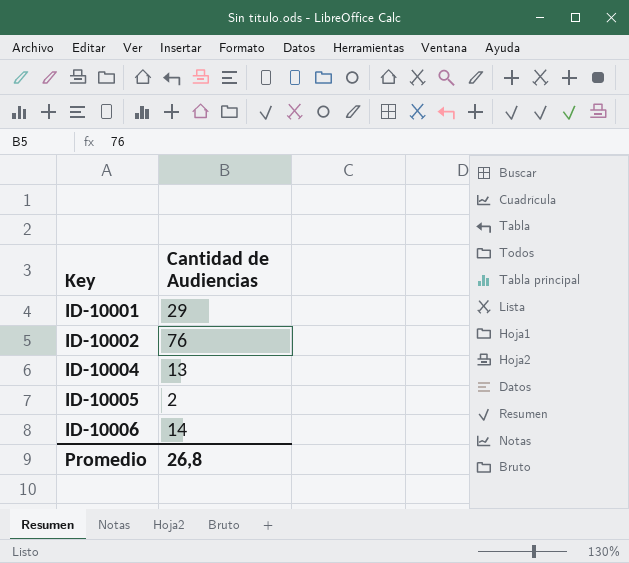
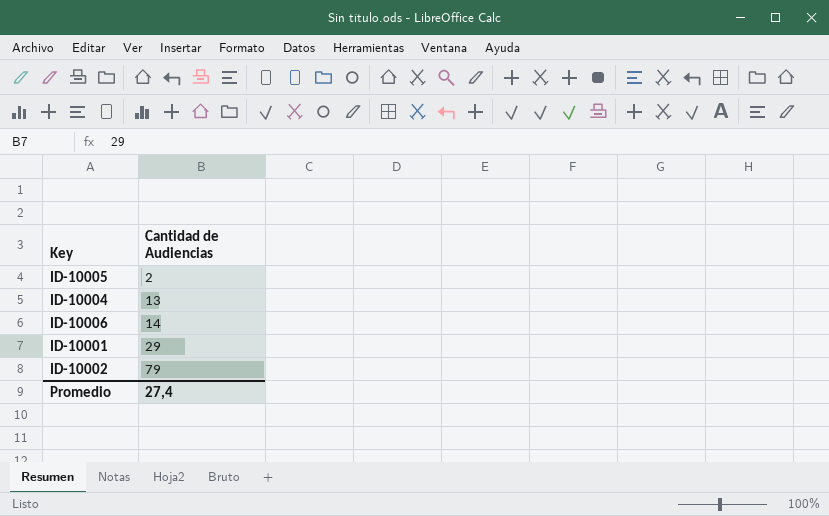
row order: Key ascending -> Cantidad de Audiencias ascending
ID-10002 | Cantidad de Audiencias: 76 -> 79
Promedio | Cantidad de Audiencias: 26,8 -> 27,4

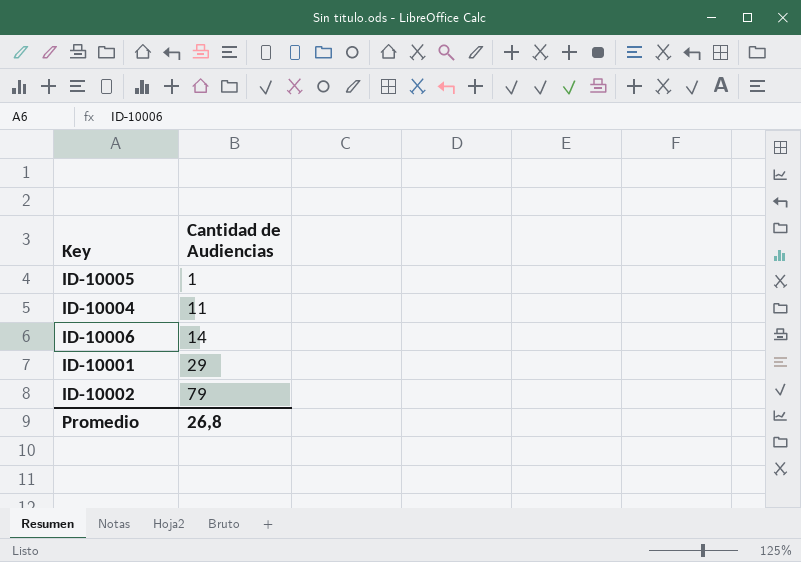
ID-10005 | Cantidad de Audiencias: 2 -> 1
ID-10004 | Cantidad de Audiencias: 13 -> 11
Promedio | Cantidad de Audiencias: 27,4 -> 26,8

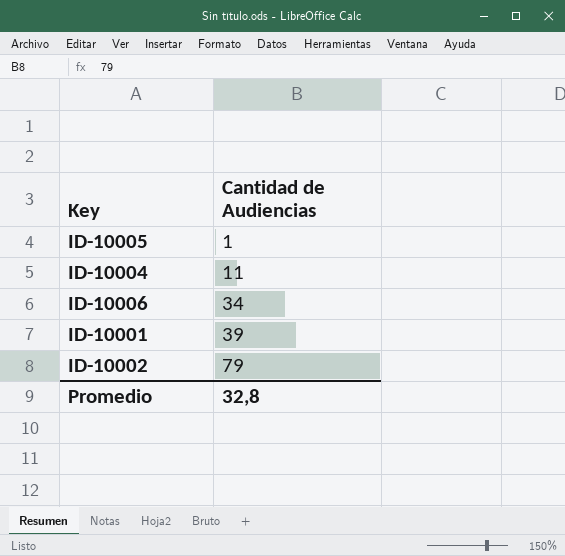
ID-10006 | Cantidad de Audiencias: 14 -> 34
ID-10001 | Cantidad de Audiencias: 29 -> 39
Promedio | Cantidad de Audiencias: 26,8 -> 32,8

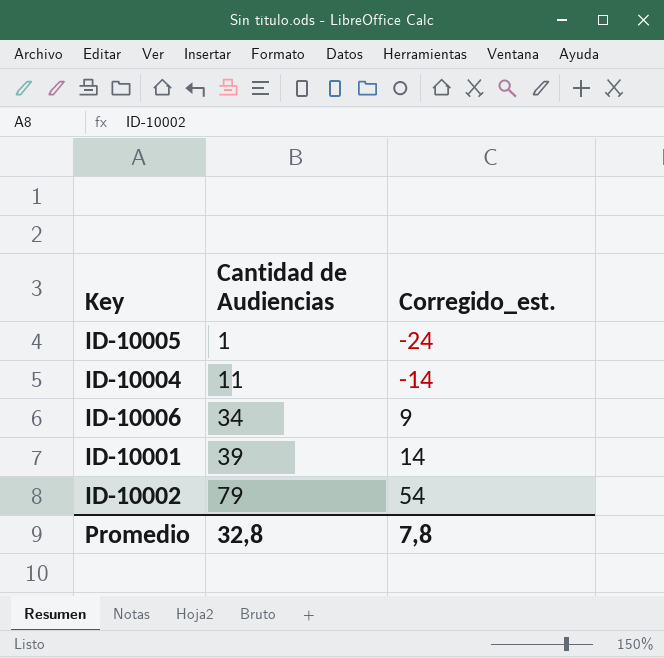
column Corregido_est. | formula: none -> [Cantidad de Audiencias] - 25

